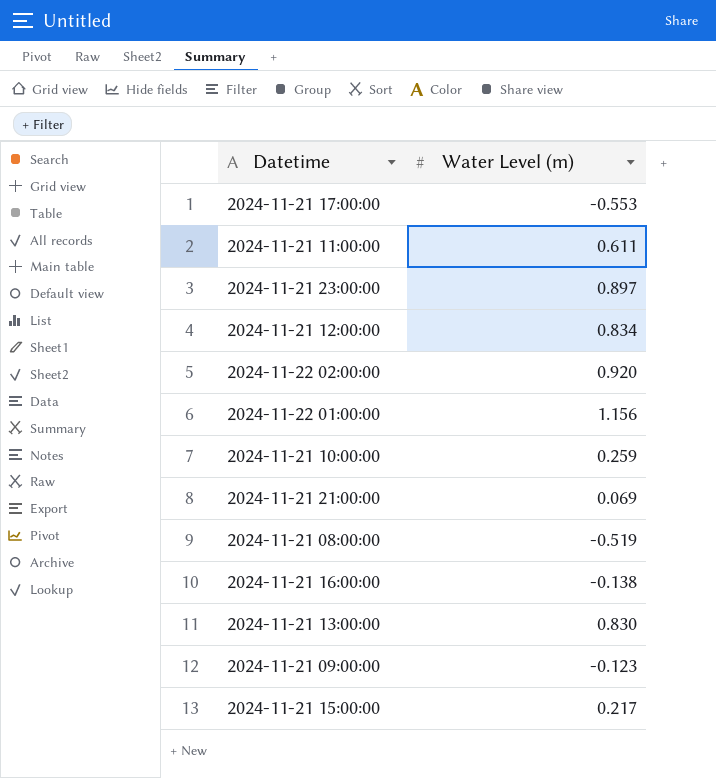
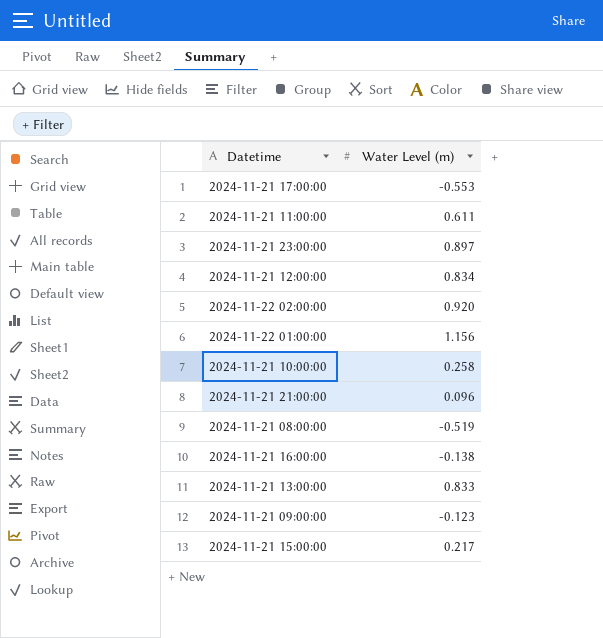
2024-11-21 10:00:00 | Water Level (m): 0.259 -> 0.258
2024-11-21 21:00:00 | Water Level (m): 0.069 -> 0.096
2024-11-21 13:00:00 | Water Level (m): 0.830 -> 0.833

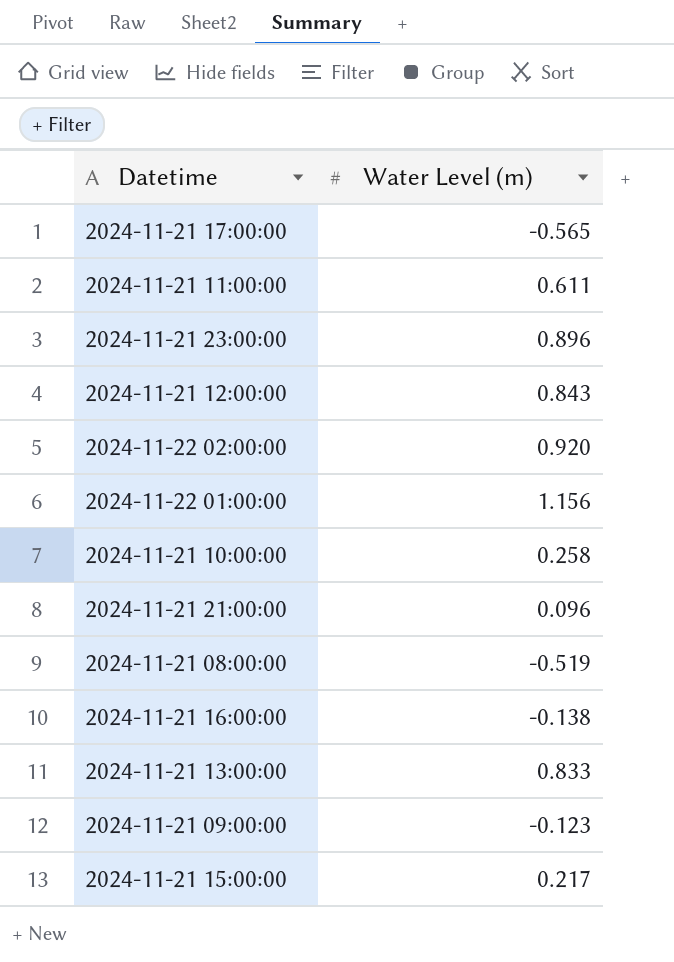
2024-11-21 17:00:00 | Water Level (m): -0.553 -> -0.565
2024-11-21 23:00:00 | Water Level (m): 0.897 -> 0.896
2024-11-21 12:00:00 | Water Level (m): 0.834 -> 0.843

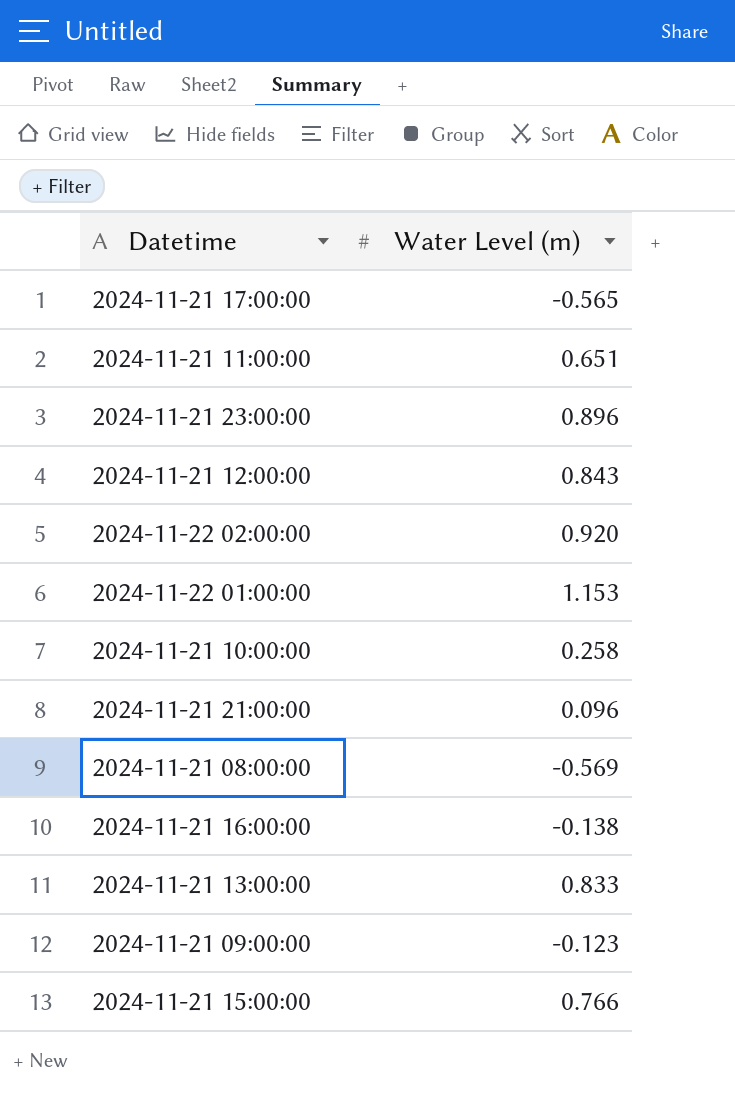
2024-11-21 11:00:00 | Water Level (m): 0.611 -> 0.651
2024-11-22 01:00:00 | Water Level (m): 1.156 -> 1.153
2024-11-21 08:00:00 | Water Level (m): -0.519 -> -0.569
2024-11-21 15:00:00 | Water Level (m): 0.217 -> 0.766

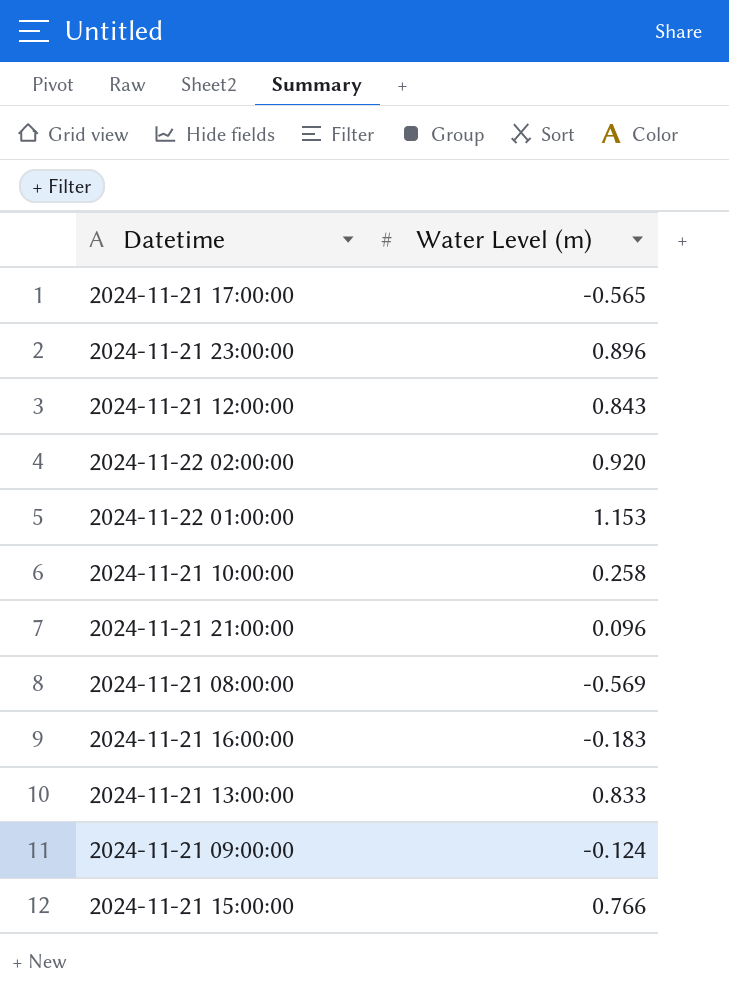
row 2024-11-21 11:00:00: 0.651 -> none
2024-11-21 16:00:00 | Water Level (m): -0.138 -> -0.183
2024-11-21 09:00:00 | Water Level (m): -0.123 -> -0.124

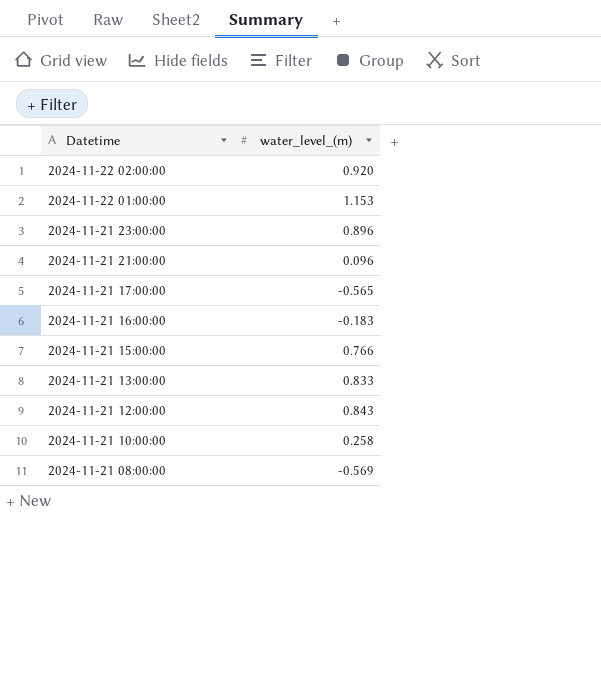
row order: none -> Datetime descending
column name: Water Level (m) -> water_level_(m)
row 2024-11-21 09:00:00: -0.124 -> none

